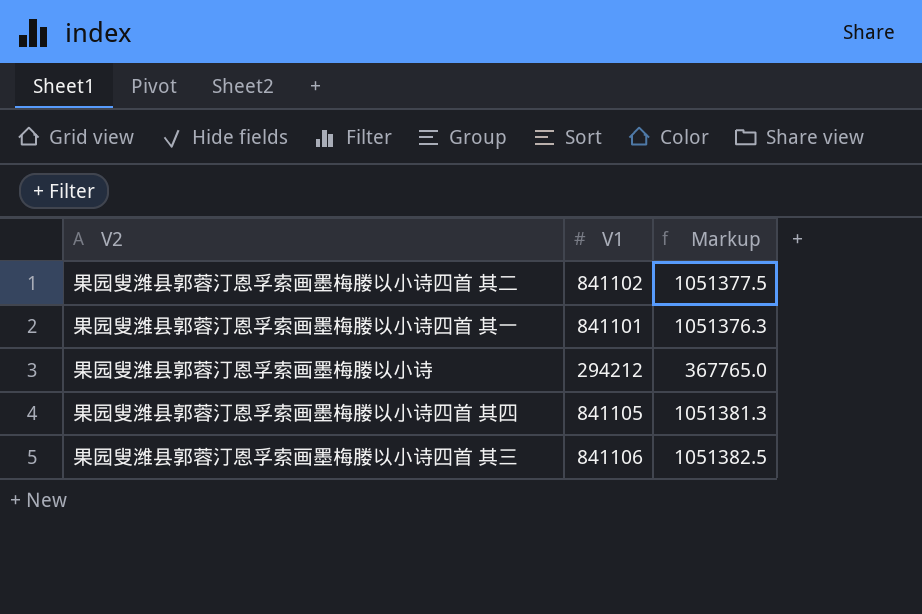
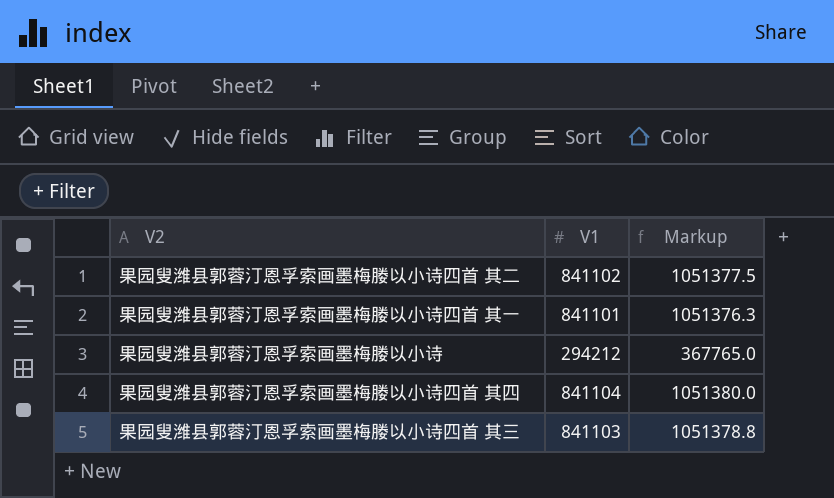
果园叟潍县郭蓉汀恩孚索画墨梅媵以小诗四首 其四 | V1: 841105 -> 841104
果园叟潍县郭蓉汀恩孚索画墨梅媵以小诗四首 其四 | Markup: 1051381.3 -> 1051380.0
果园叟潍县郭蓉汀恩孚索画墨梅媵以小诗四首 其三 | V1: 841106 -> 841103
果园叟潍县郭蓉汀恩孚索画墨梅媵以小诗四首 其三 | Markup: 1051382.5 -> 1051378.8

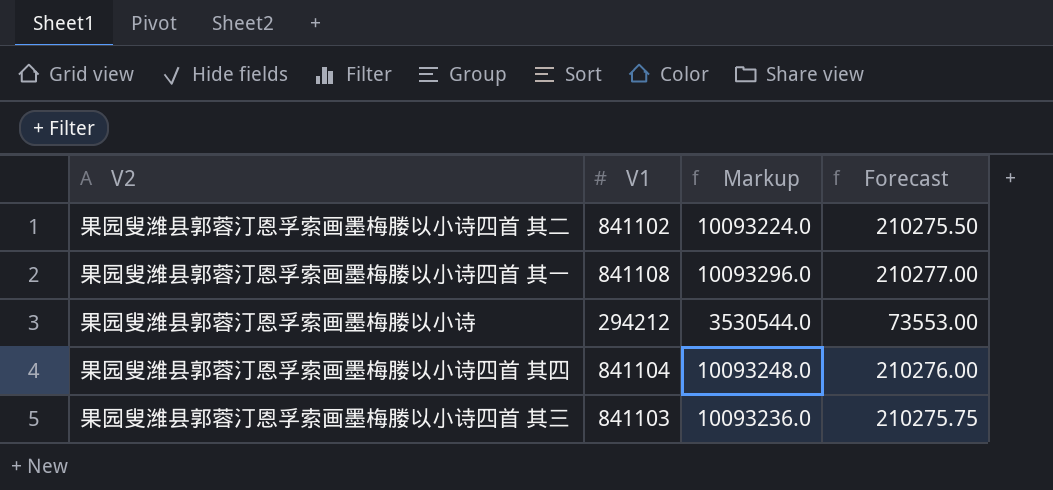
column Markup | formula: [V1] * 1.25 -> [V1] * 12
column Forecast | formula: none -> [V1] * 0.25
果园叟潍县郭蓉汀恩孚索画墨梅媵以小诗四首 其一 | V1: 841101 -> 841108

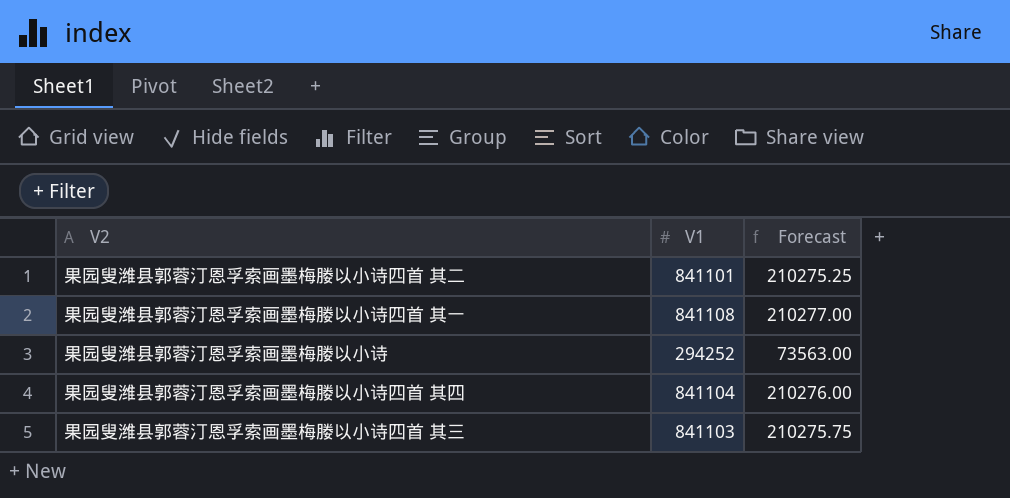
column Markup | formula: [V1] * 12 -> none
果园叟潍县郭蓉汀恩孚索画墨梅媵以小诗四首 其二 | V1: 841102 -> 841101
果园叟潍县郭蓉汀恩孚索画墨梅媵以小诗四首 其二 | Forecast: 210275.50 -> 210275.25
果园叟潍县郭蓉汀恩孚索画墨梅媵以小诗 | V1: 294212 -> 294252
果园叟潍县郭蓉汀恩孚索画墨梅媵以小诗 | Forecast: 73553.00 -> 73563.00

